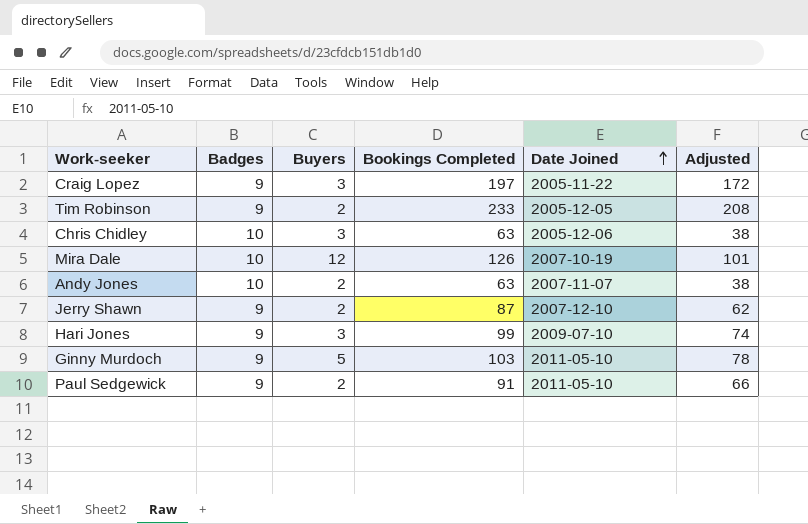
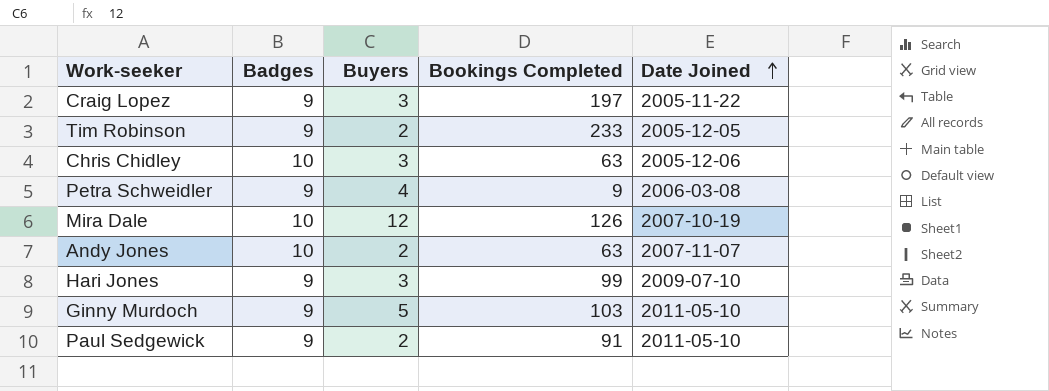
column Adjusted | formula: [Bookings Completed] - 25 -> none
row Jerry Shawn: 9 | 2 | 87 | 2007-12-10 | 62 -> none
row Petra Schweidler: none -> 9 | 4 | 9 | 2006-03-08

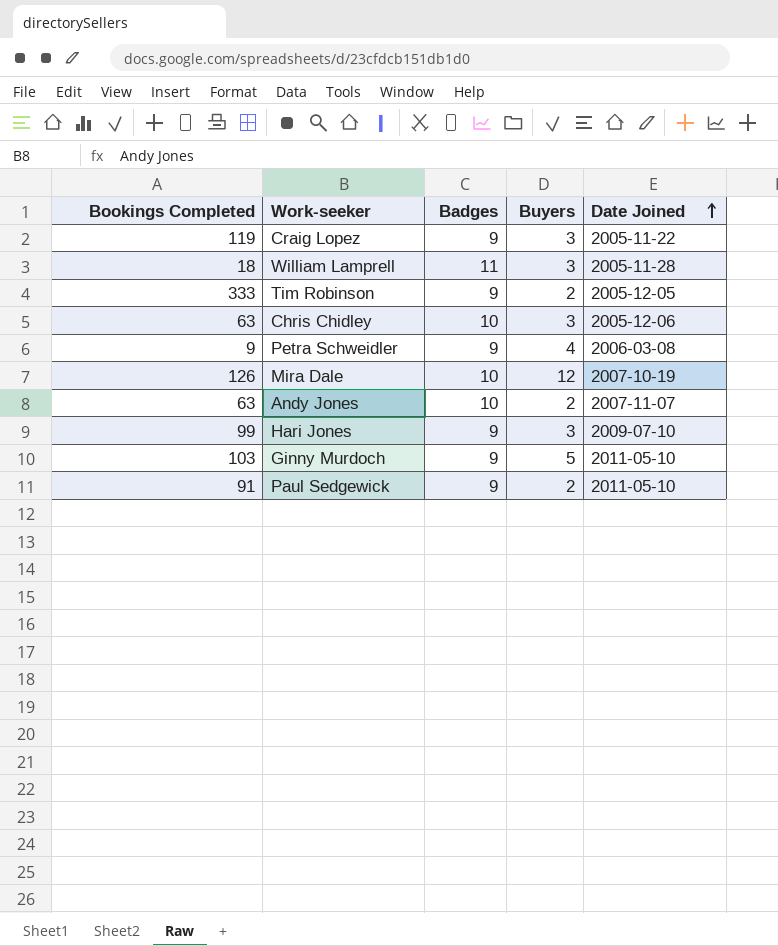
column Bookings Completed | position: 4 -> 1
Craig Lopez | Bookings Completed: 197 -> 119
row William Lamprell: none -> 18 | 11 | 3 | 2005-11-28
Tim Robinson | Bookings Completed: 233 -> 333

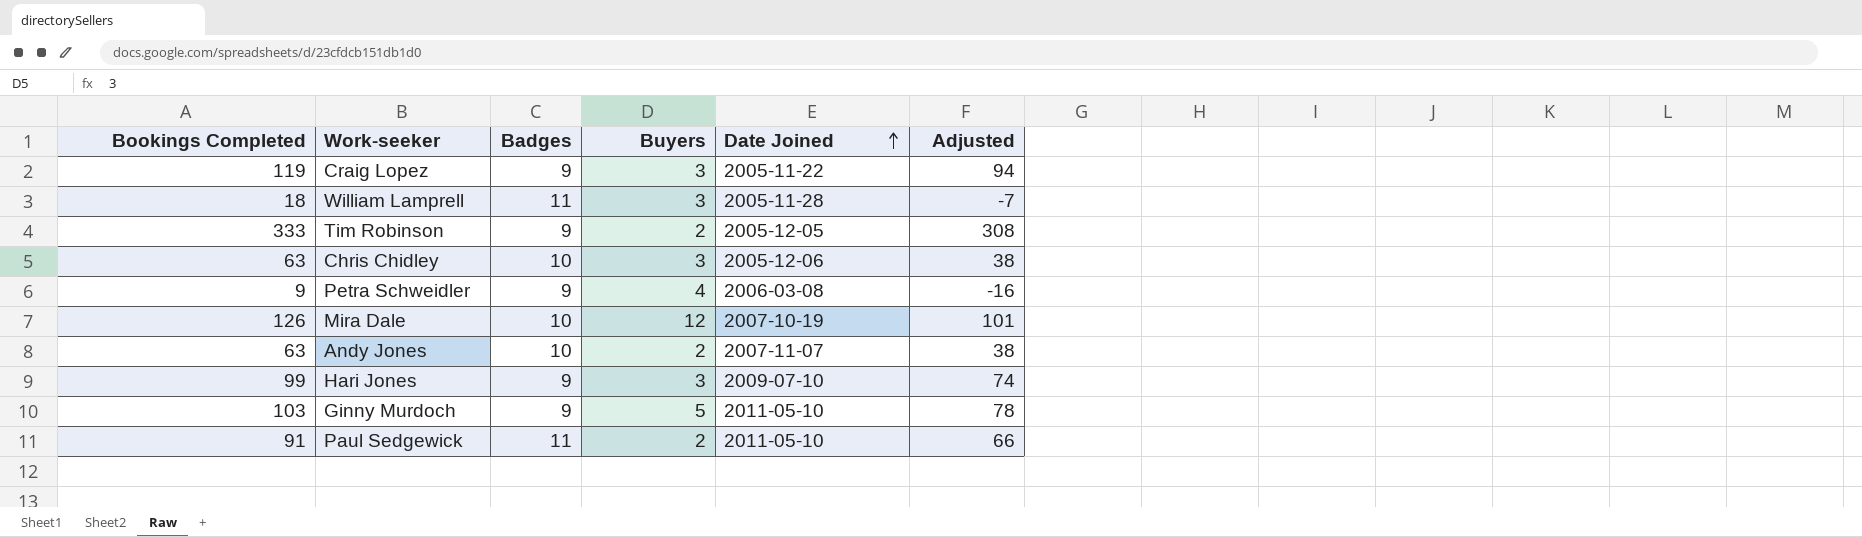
column Adjusted | formula: none -> [Bookings Completed] - 25
Paul Sedgewick | Badges: 9 -> 11

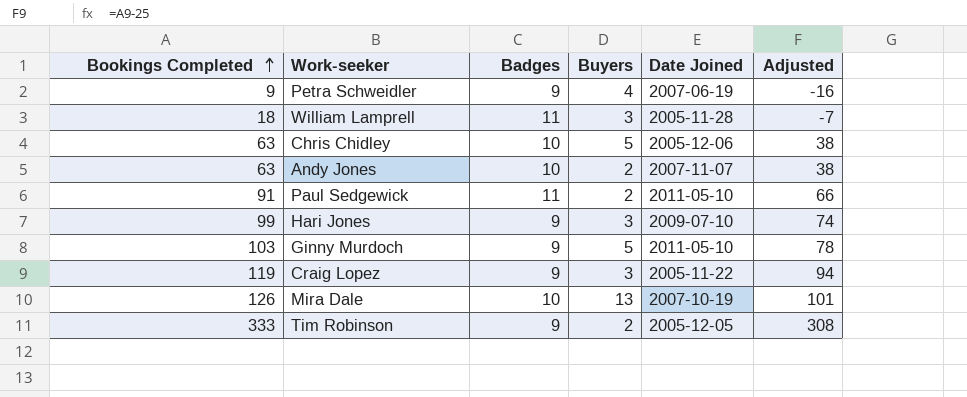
row order: Date Joined ascending -> Bookings Completed ascending
Petra Schweidler | Date Joined: 2006-03-08 -> 2007-06-19
Chris Chidley | Buyers: 3 -> 5
Mira Dale | Buyers: 12 -> 13

